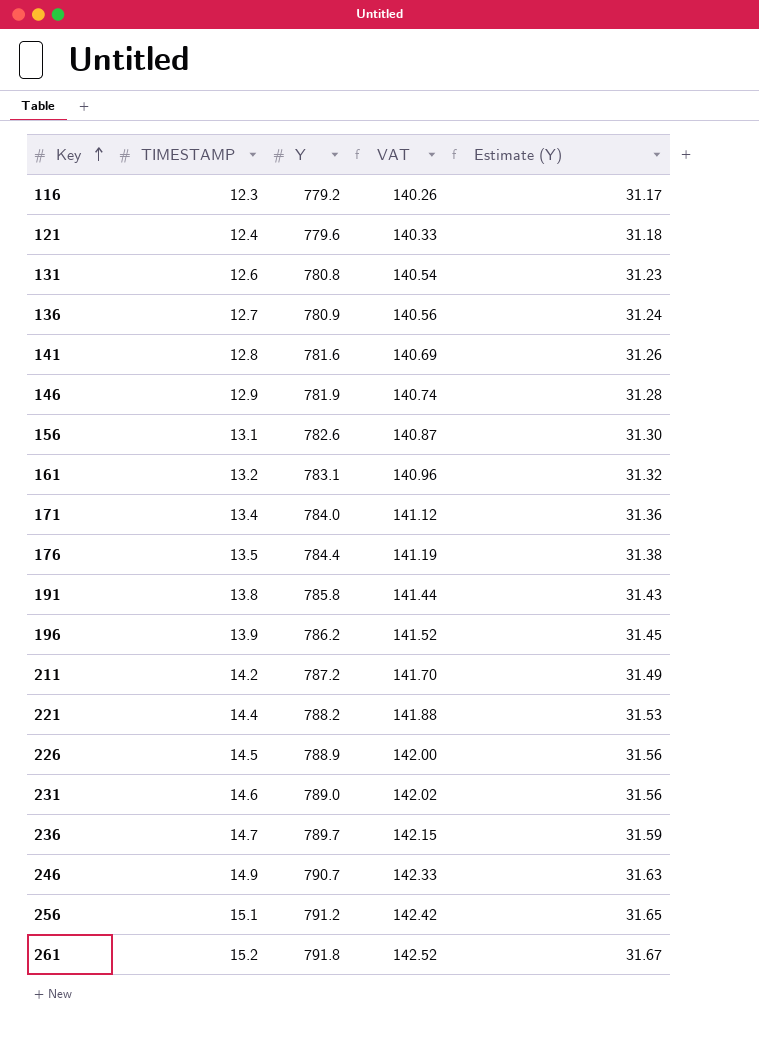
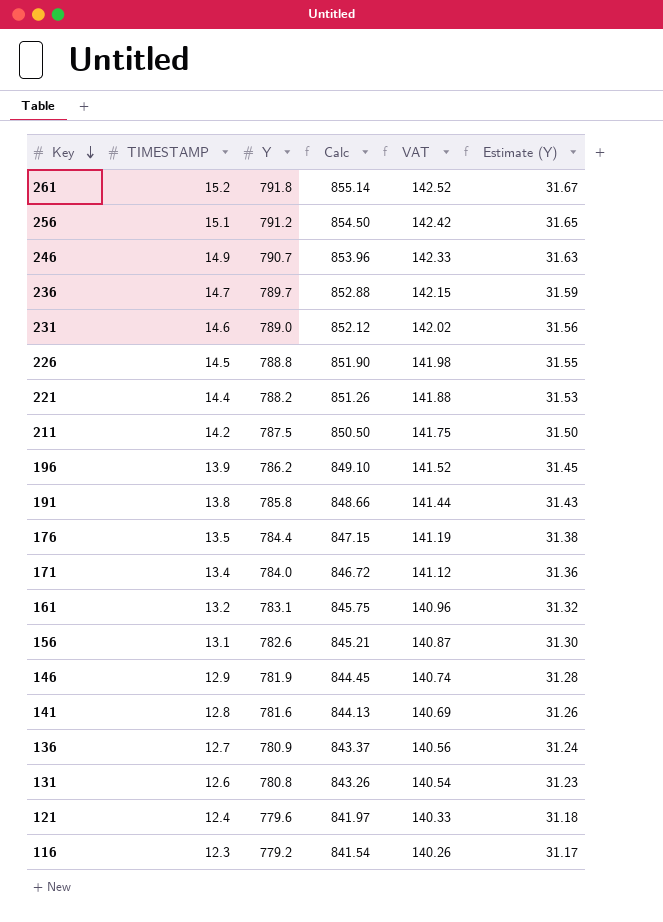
row order: Key ascending -> Key descending
column Calc | formula: none -> [Y] * 1.08
226 | Y: 788.9 -> 788.8
226 | VAT: 142.00 -> 141.98
226 | Estimate (Y): 31.56 -> 31.55
211 | Y: 787.2 -> 787.5
211 | VAT: 141.70 -> 141.75
211 | Estimate (Y): 31.49 -> 31.50

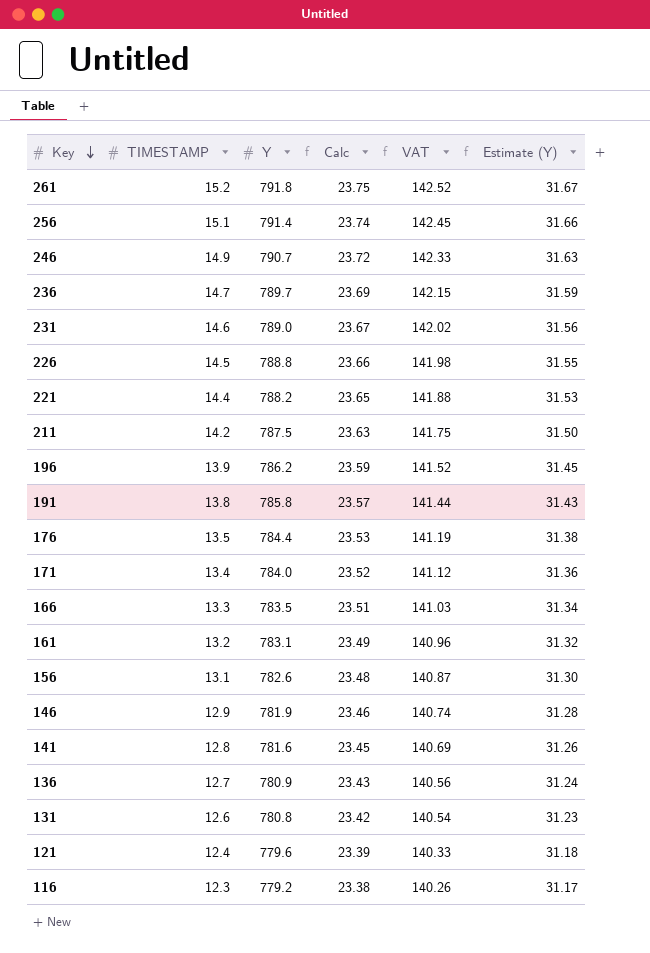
column Calc | formula: [Y] * 1.08 -> [Y] * 0.03
256 | Y: 791.2 -> 791.4
256 | VAT: 142.42 -> 142.45
256 | Estimate (Y): 31.65 -> 31.66
row 166: none -> 13.3 | 783.5 | 23.51 | 141.03 | 31.34

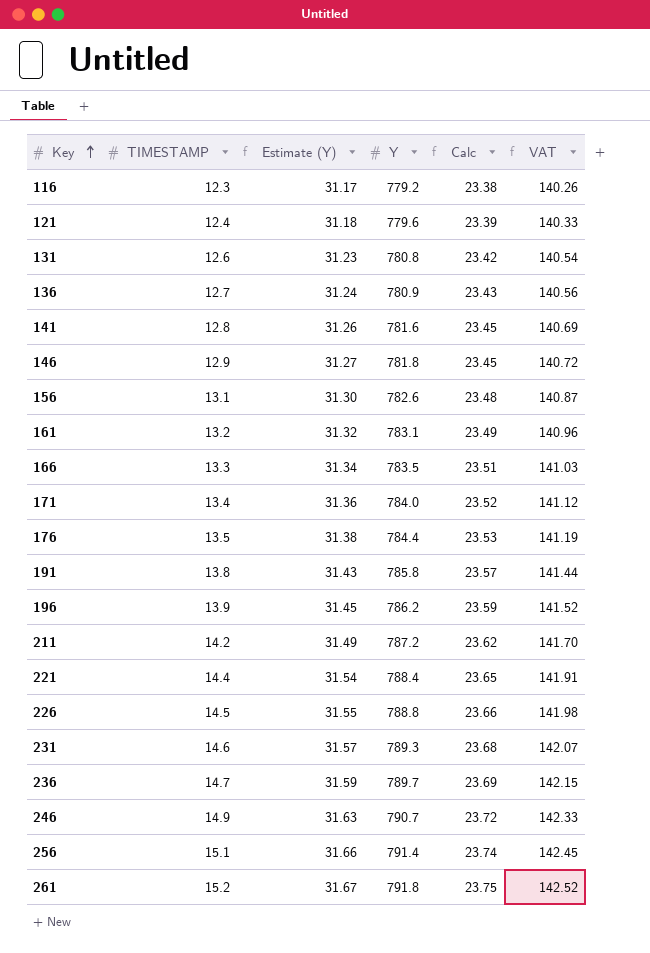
row order: Key descending -> Key ascending
column Estimate (Y) | position: 6 -> 3
146 | Estimate (Y): 31.28 -> 31.27
146 | Y: 781.9 -> 781.8
146 | Calc: 23.46 -> 23.45
146 | VAT: 140.74 -> 140.72
211 | Estimate (Y): 31.50 -> 31.49
211 | Y: 787.5 -> 787.2
211 | Calc: 23.63 -> 23.62
211 | VAT: 141.75 -> 141.70
221 | Estimate (Y): 31.53 -> 31.54
221 | Y: 788.2 -> 788.4
221 | VAT: 141.88 -> 141.91
231 | Estimate (Y): 31.56 -> 31.57
231 | Y: 789.0 -> 789.3
231 | Calc: 23.67 -> 23.68
231 | VAT: 142.02 -> 142.07

